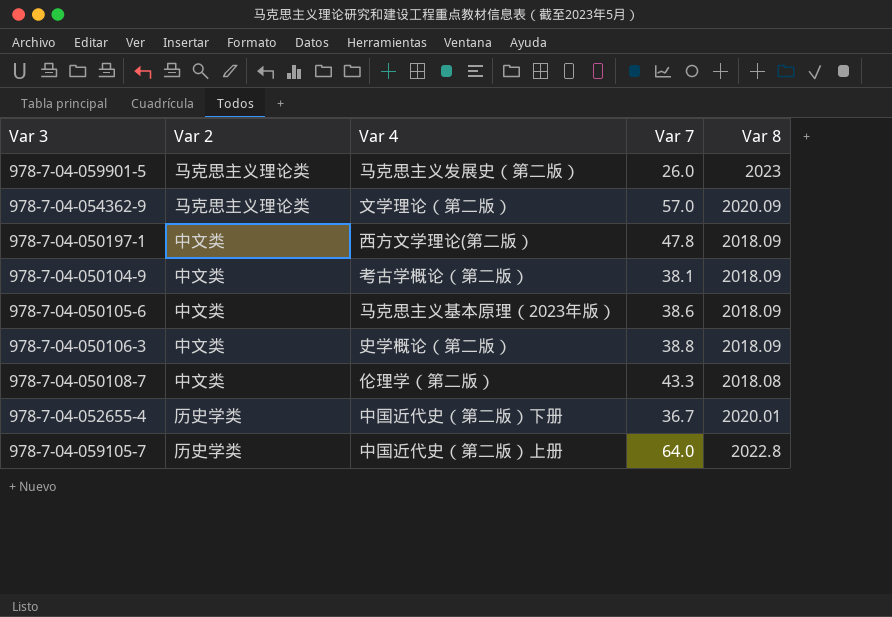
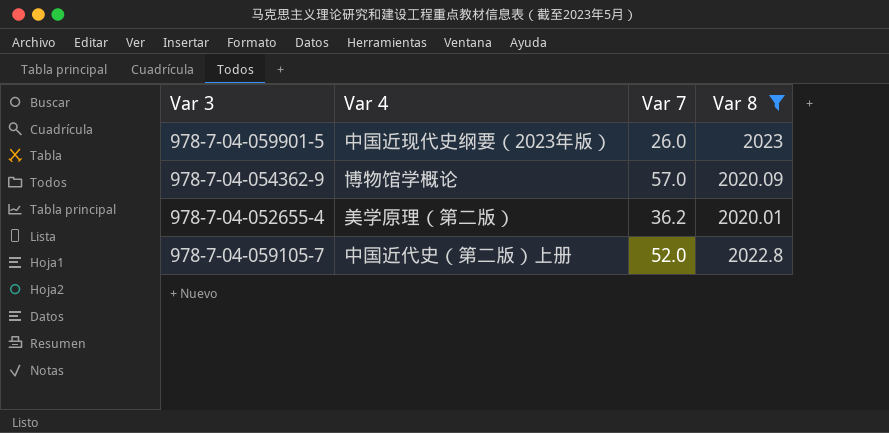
filter: none -> Var 8 >= 2020.01
column Var 2 | position: 2 -> none
978-7-04-059901-5 | Var 4: 马克思主义发展史（第二版） -> 中国近现代史纲要（2023年版）
978-7-04-054362-9 | Var 4: 文学理论（第二版） -> 博物馆学概论
978-7-04-052655-4 | Var 4: 中国近代史（第二版）下册 -> 美学原理（第二版）
978-7-04-052655-4 | Var 7: 36.7 -> 36.2
978-7-04-059105-7 | Var 7: 64.0 -> 52.0

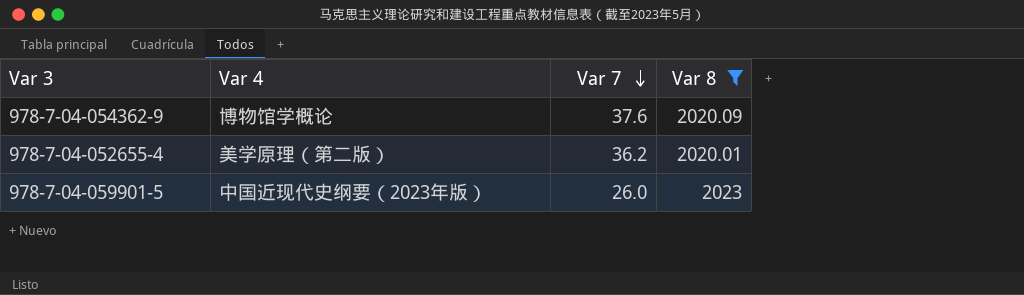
row order: none -> Var 7 descending
row 978-7-04-059105-7: 中国近代史（第二版）上册 | 52.0 | 2022.8 -> none
978-7-04-054362-9 | Var 7: 57.0 -> 37.6

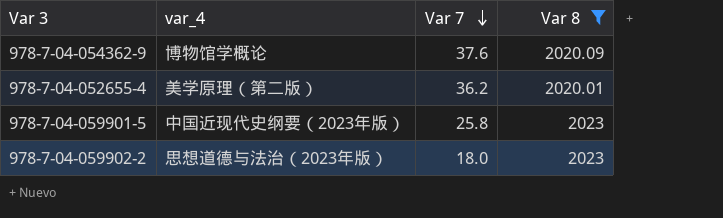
column name: Var 4 -> var_4
978-7-04-059901-5 | Var 7: 26.0 -> 25.8
row 978-7-04-059902-2: none -> 思想道德与法治（2023年版） | 18.0 | 2023

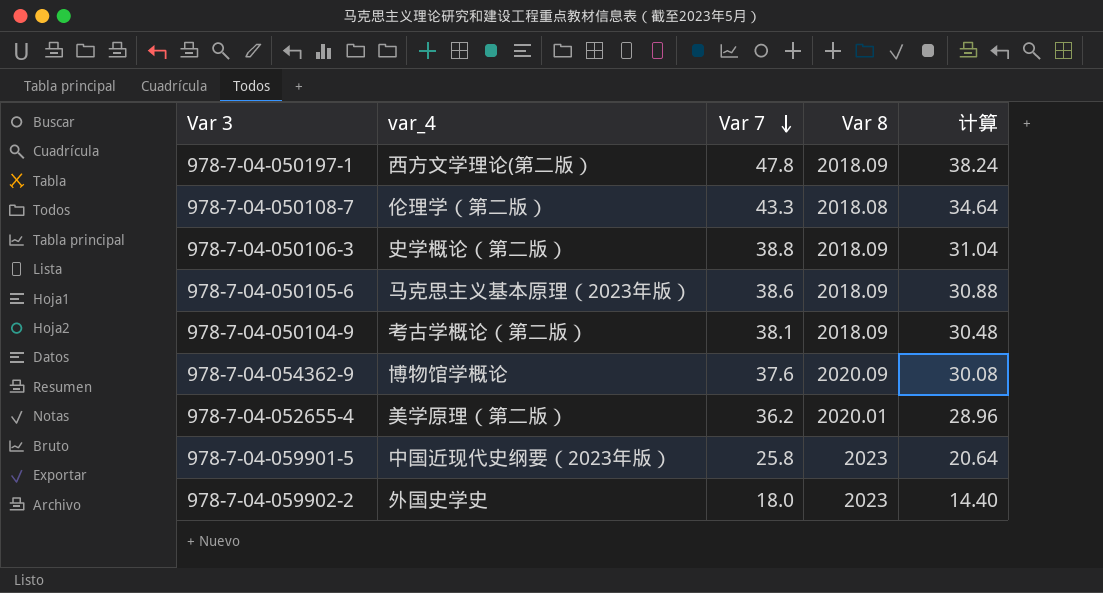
filter: Var 8 >= 2020.01 -> none
column 计算 | formula: none -> [Var 7] * 0.8
978-7-04-059902-2 | var_4: 思想道德与法治（2023年版） -> 外国史学史

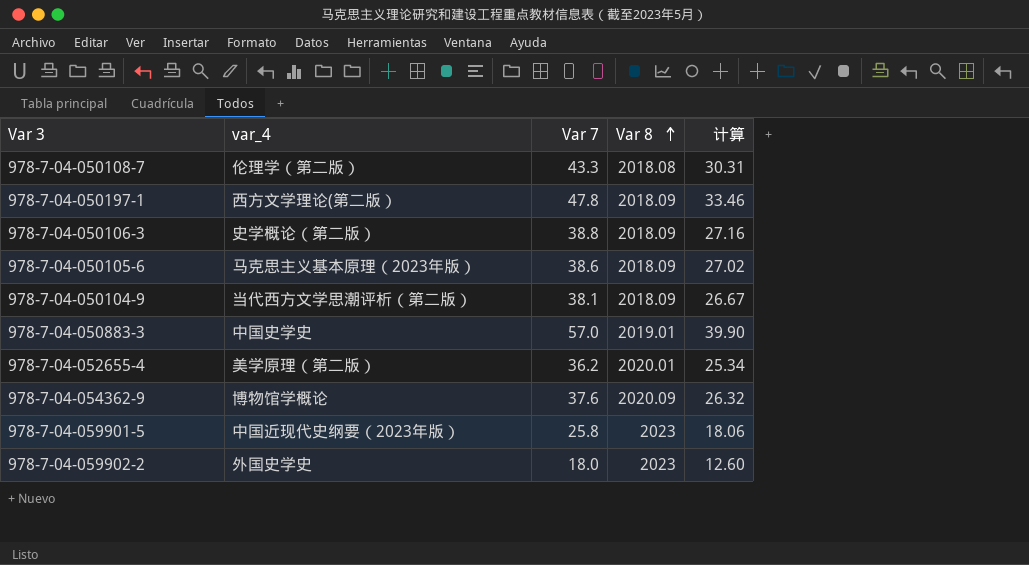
row order: Var 7 descending -> Var 8 ascending
column 计算 | formula: [Var 7] * 0.8 -> [Var 7] * 0.7
978-7-04-050104-9 | var_4: 考古学概论（第二版） -> 当代西方文学思潮评析（第二版）
row 978-7-04-050883-3: none -> 中国史学史 | 57.0 | 2019.01 | 39.90

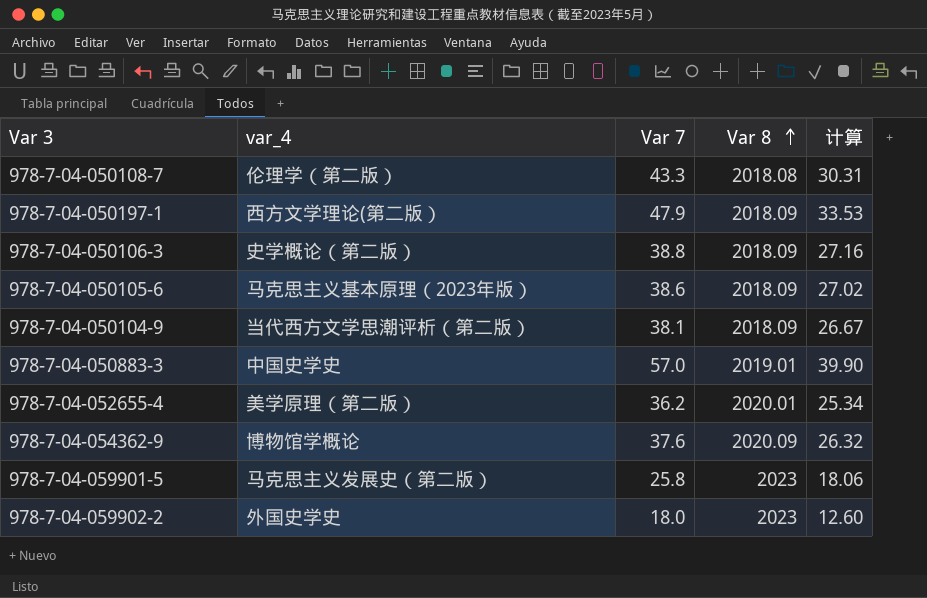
978-7-04-050197-1 | Var 7: 47.8 -> 47.9
978-7-04-050197-1 | 计算: 33.46 -> 33.53
978-7-04-059901-5 | var_4: 中国近现代史纲要（2023年版） -> 马克思主义发展史（第二版）

